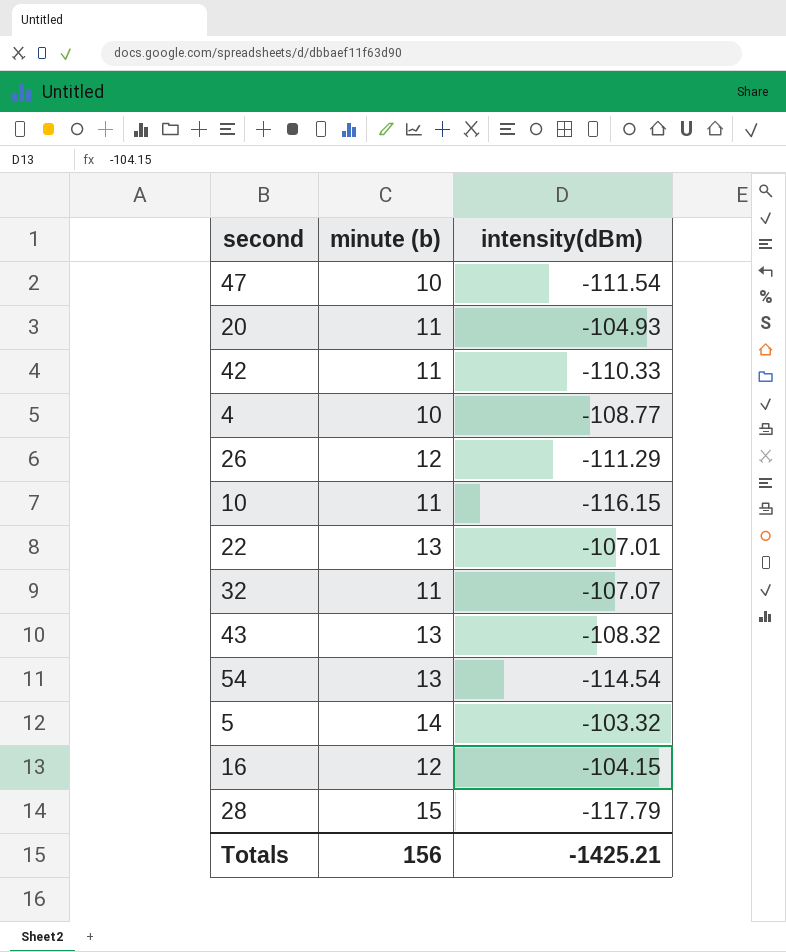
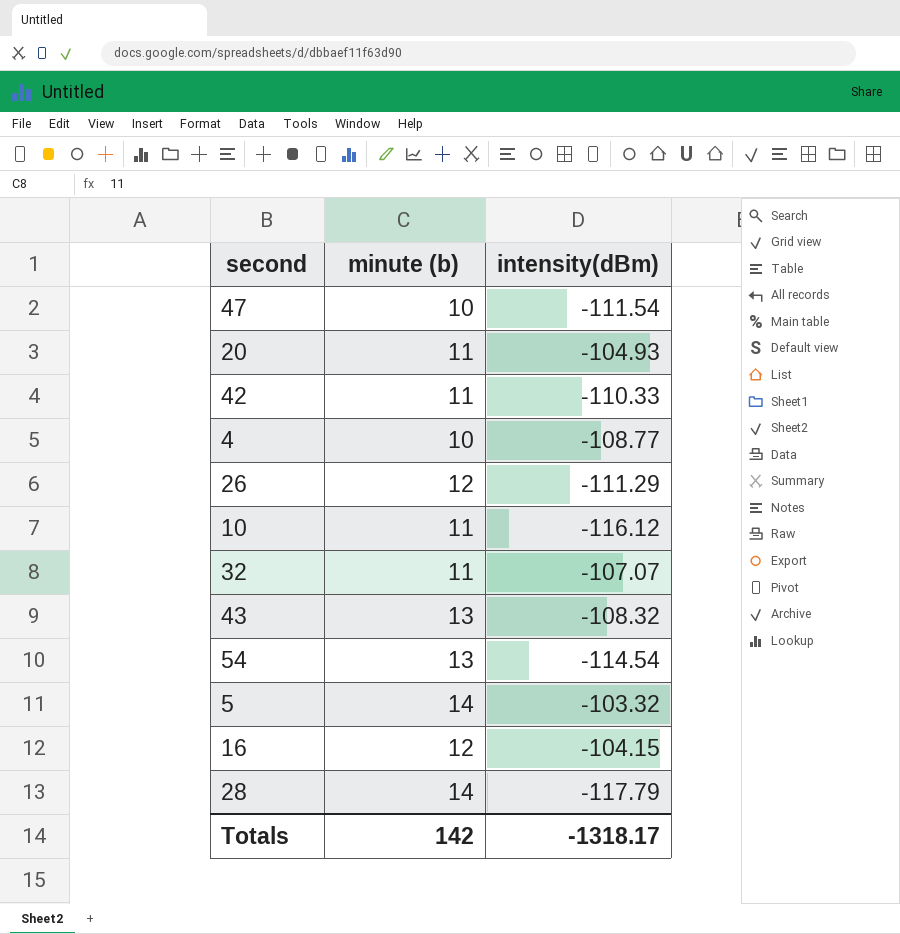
row 22: 13 | -107.01 -> none
10 | intensity(dBm): -116.15 -> -116.12
28 | minute (b): 15 -> 14
Totals | minute (b): 156 -> 142
Totals | intensity(dBm): -1425.21 -> -1318.17

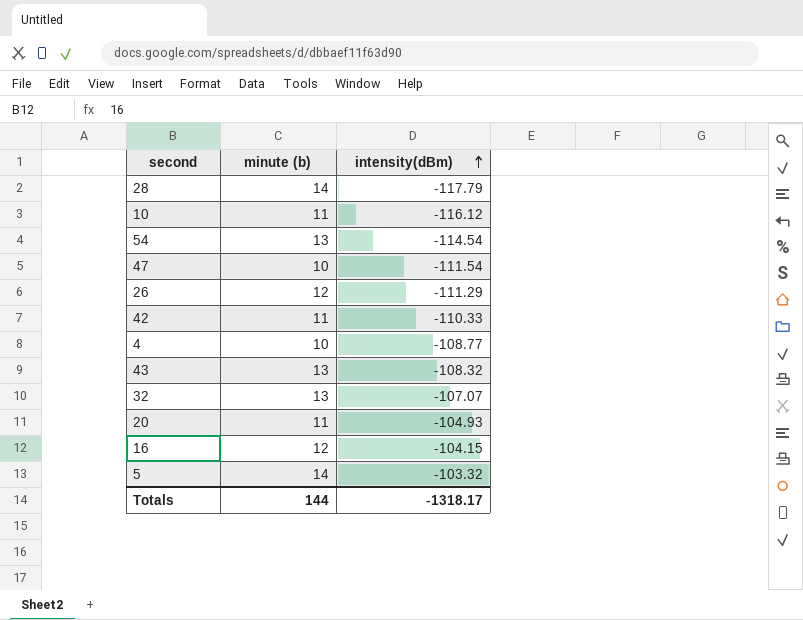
row order: none -> intensity(dBm) ascending
32 | minute (b): 11 -> 13
Totals | minute (b): 142 -> 144

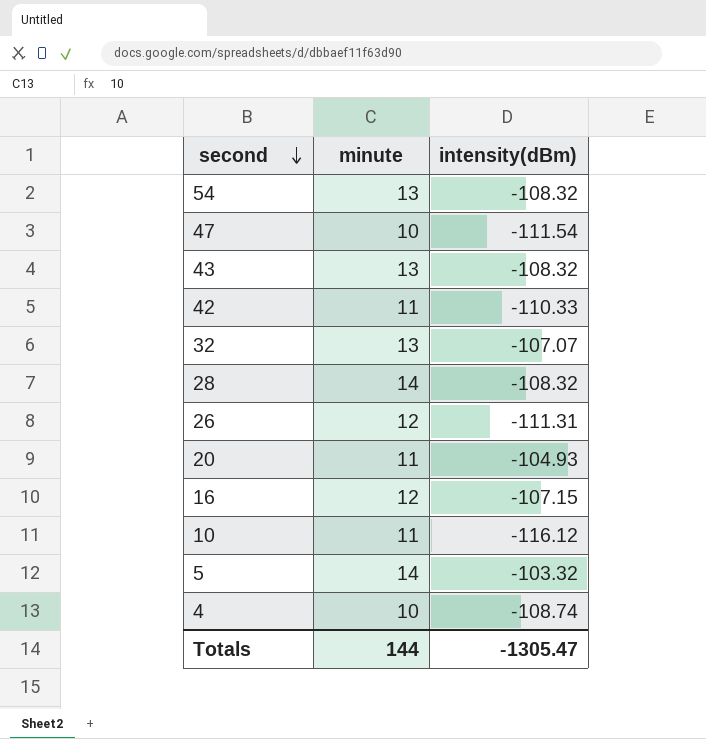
row order: intensity(dBm) ascending -> second descending
column name: minute (b) -> minute
54 | intensity(dBm): -114.54 -> -108.32
28 | intensity(dBm): -117.79 -> -108.32
26 | intensity(dBm): -111.29 -> -111.31
16 | intensity(dBm): -104.15 -> -107.15
4 | intensity(dBm): -108.77 -> -108.74
Totals | intensity(dBm): -1318.17 -> -1305.47

